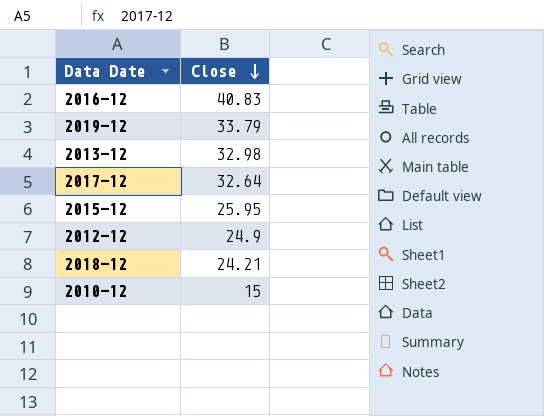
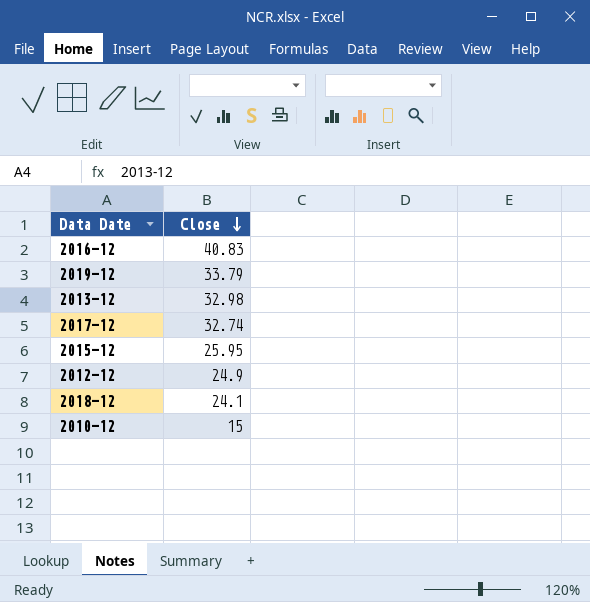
2017-12 | Close: 32.64 -> 32.74
2018-12 | Close: 24.21 -> 24.1

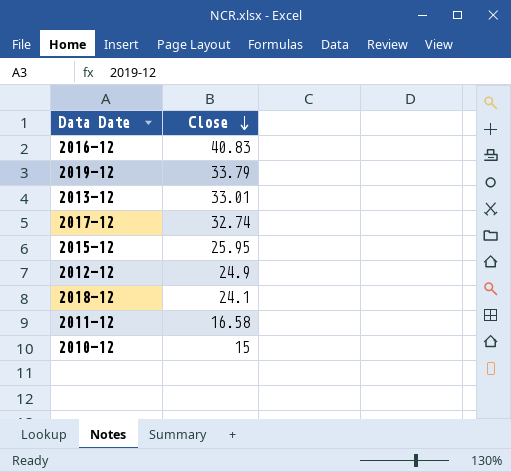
2013-12 | Close: 32.98 -> 33.01
row 2011-12: none -> 16.58

